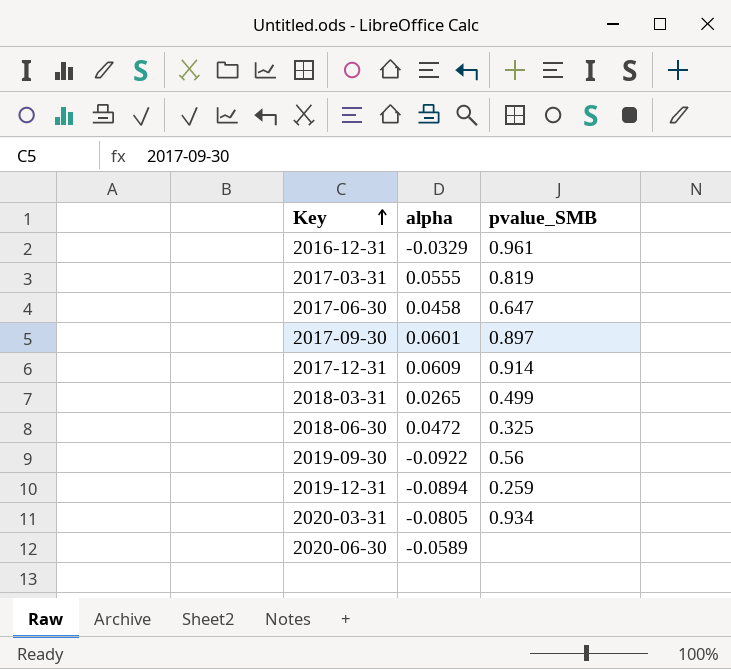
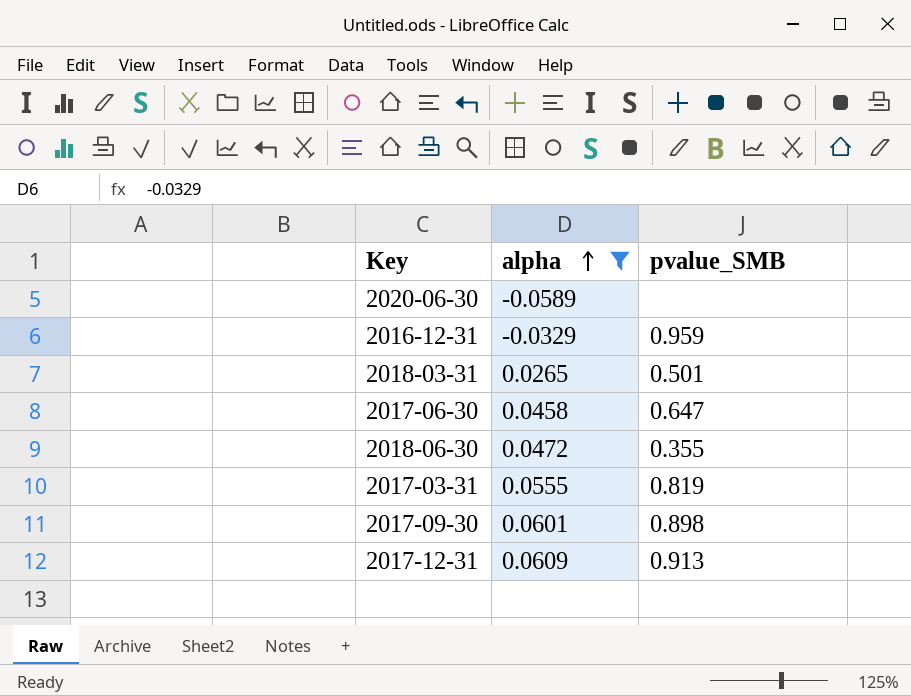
filter: none -> alpha >= -0.0589
row order: Key ascending -> alpha ascending
2016-12-31 | pvalue_SMB: 0.961 -> 0.959
2018-03-31 | pvalue_SMB: 0.499 -> 0.501
2018-06-30 | pvalue_SMB: 0.325 -> 0.355
2017-09-30 | pvalue_SMB: 0.897 -> 0.898
2017-12-31 | pvalue_SMB: 0.914 -> 0.913

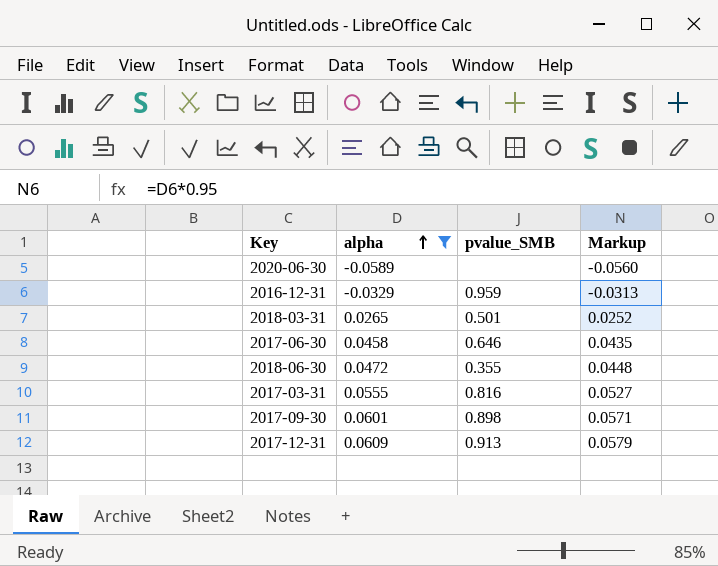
column Markup | formula: none -> [alpha] * 0.95
2017-06-30 | pvalue_SMB: 0.647 -> 0.646
2017-03-31 | pvalue_SMB: 0.819 -> 0.816

